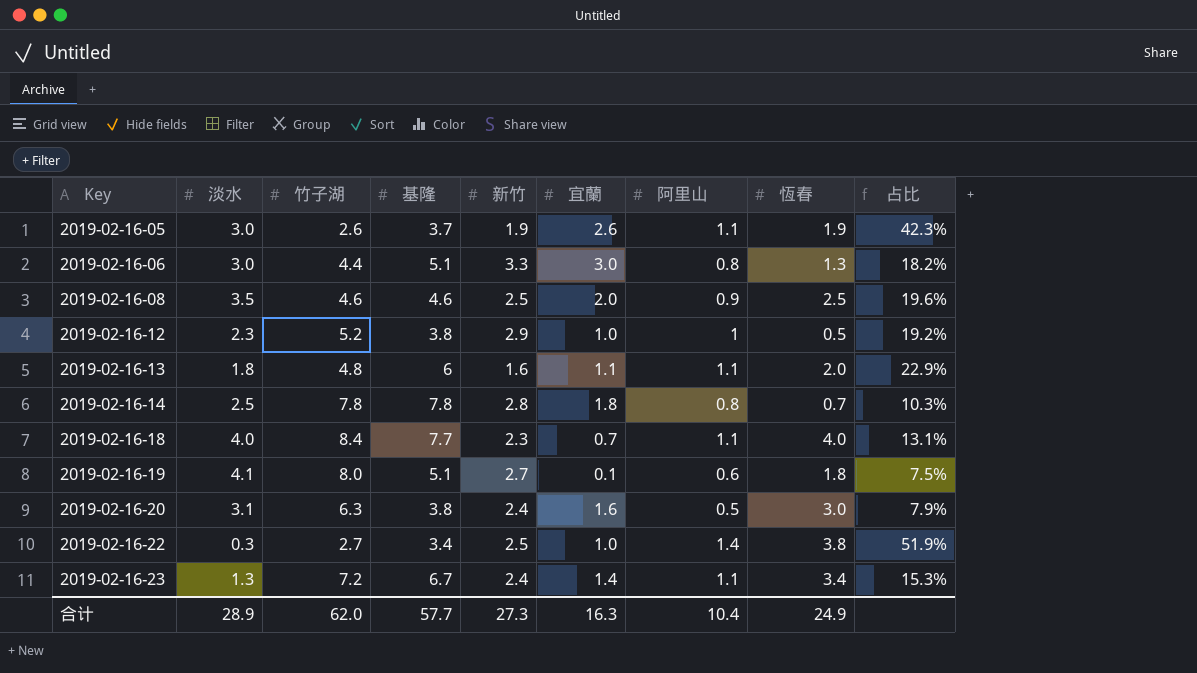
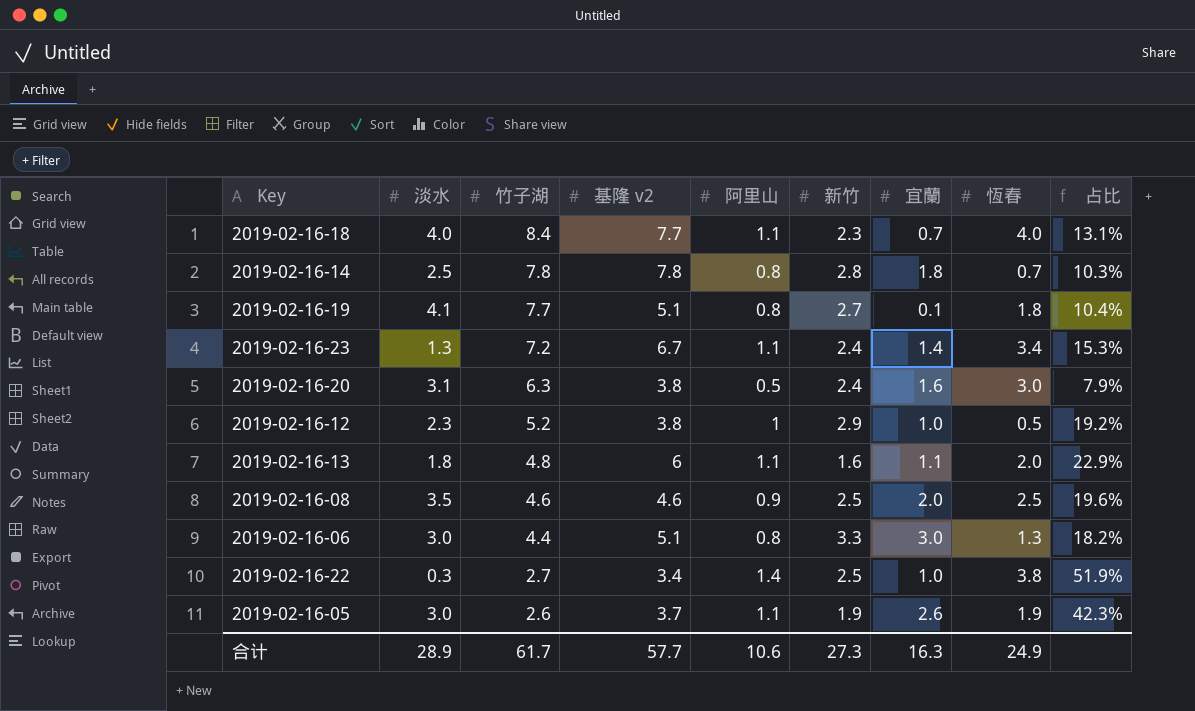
row order: Key ascending -> 竹子湖 descending
column name: 基隆 -> 基隆 v2
column 阿里山 | position: 7 -> 5
2019-02-16-19 | 竹子湖: 8.0 -> 7.7
2019-02-16-19 | 阿里山: 0.6 -> 0.8
2019-02-16-19 | 占比: 7.5% -> 10.4%
合计 | 竹子湖: 62.0 -> 61.7
合计 | 阿里山: 10.4 -> 10.6

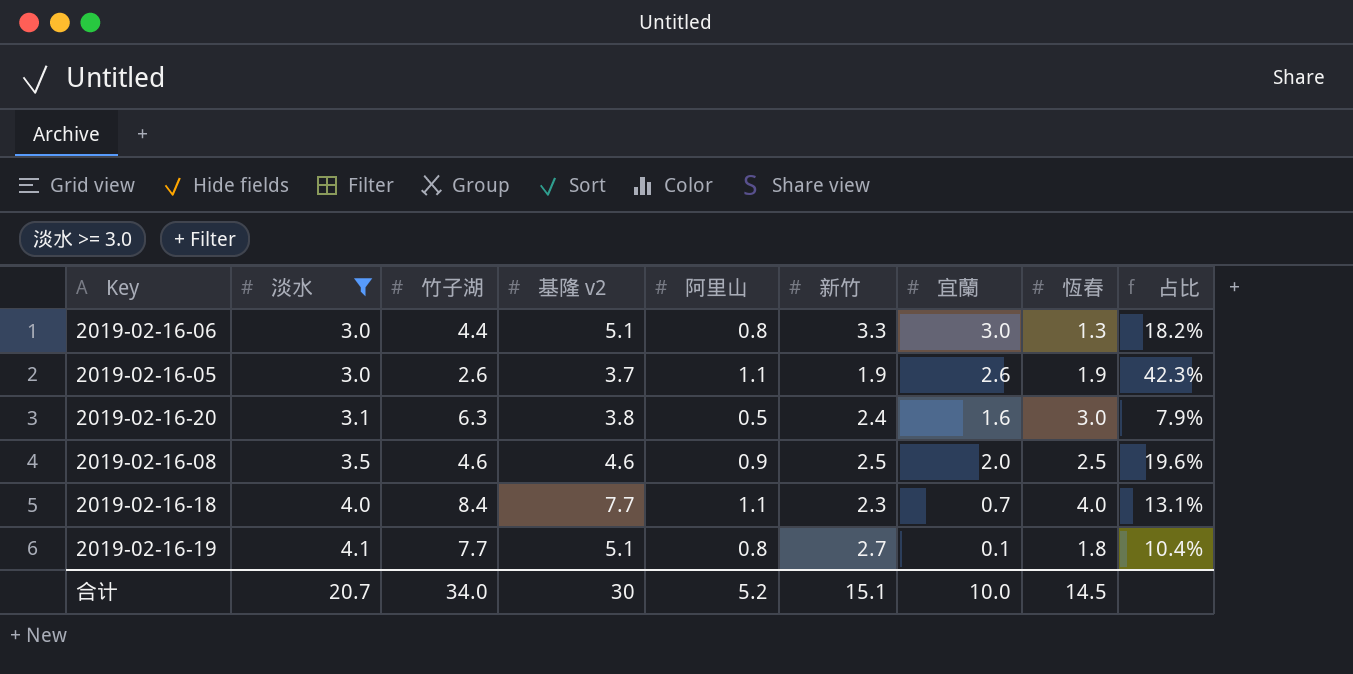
filter: none -> 淡水 >= 3.0
row order: 竹子湖 descending -> 淡水 ascending
合计 | 淡水: 28.9 -> 20.7
合计 | 竹子湖: 61.7 -> 34.0
合计 | 基隆 v2: 57.7 -> 30
合计 | 阿里山: 10.6 -> 5.2
合计 | 新竹: 27.3 -> 15.1
合计 | 宜蘭: 16.3 -> 10.0
合计 | 恆春: 24.9 -> 14.5

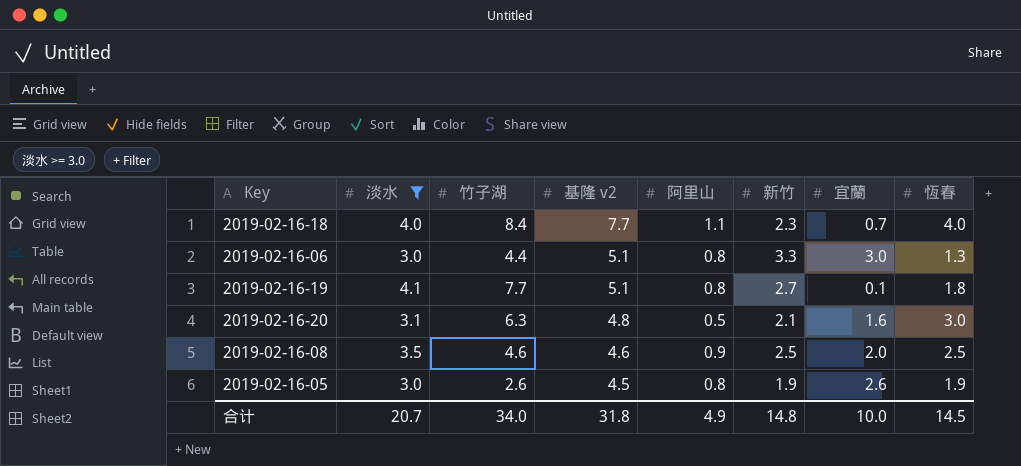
row order: 淡水 ascending -> 基隆 v2 descending
column 占比 | formula: [阿里山] / [竹子湖] -> none
2019-02-16-20 | 基隆 v2: 3.8 -> 4.8
2019-02-16-20 | 新竹: 2.4 -> 2.1
2019-02-16-05 | 基隆 v2: 3.7 -> 4.5
2019-02-16-05 | 阿里山: 1.1 -> 0.8
合计 | 基隆 v2: 30 -> 31.8
合计 | 阿里山: 5.2 -> 4.9
合计 | 新竹: 15.1 -> 14.8

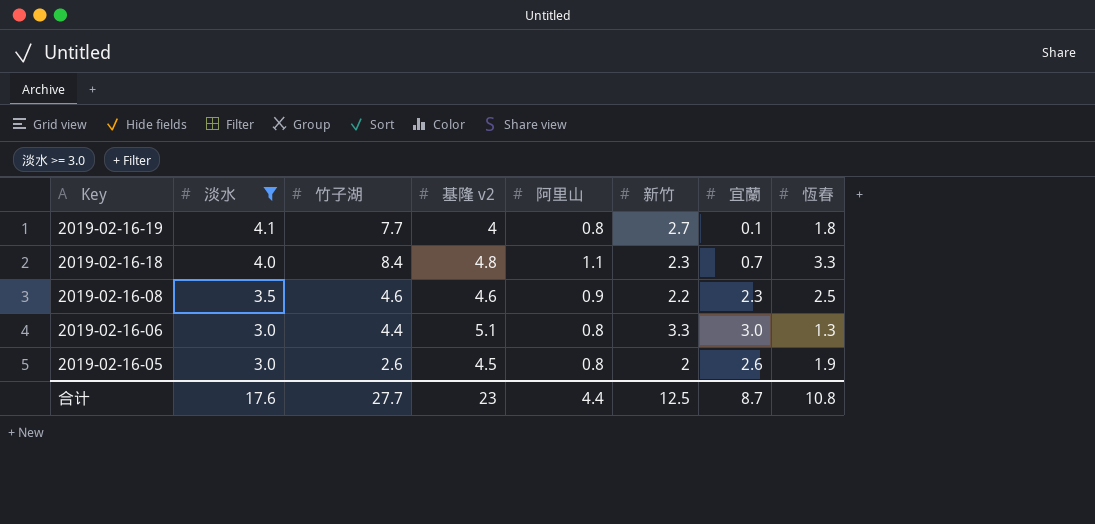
row order: 基隆 v2 descending -> Key descending
row 2019-02-16-20: 3.1 | 6.3 | 4.8 | 0.5 | 2.1 | 1.6 | 3.0 -> none
2019-02-16-19 | 基隆 v2: 5.1 -> 4
2019-02-16-18 | 基隆 v2: 7.7 -> 4.8
2019-02-16-18 | 恆春: 4.0 -> 3.3
2019-02-16-08 | 新竹: 2.5 -> 2.2
2019-02-16-08 | 宜蘭: 2.0 -> 2.3
2019-02-16-05 | 新竹: 1.9 -> 2
合计 | 淡水: 20.7 -> 17.6
合计 | 竹子湖: 34.0 -> 27.7
合计 | 基隆 v2: 31.8 -> 23
合计 | 阿里山: 4.9 -> 4.4
合计 | 新竹: 14.8 -> 12.5
合计 | 宜蘭: 10.0 -> 8.7
合计 | 恆春: 14.5 -> 10.8

